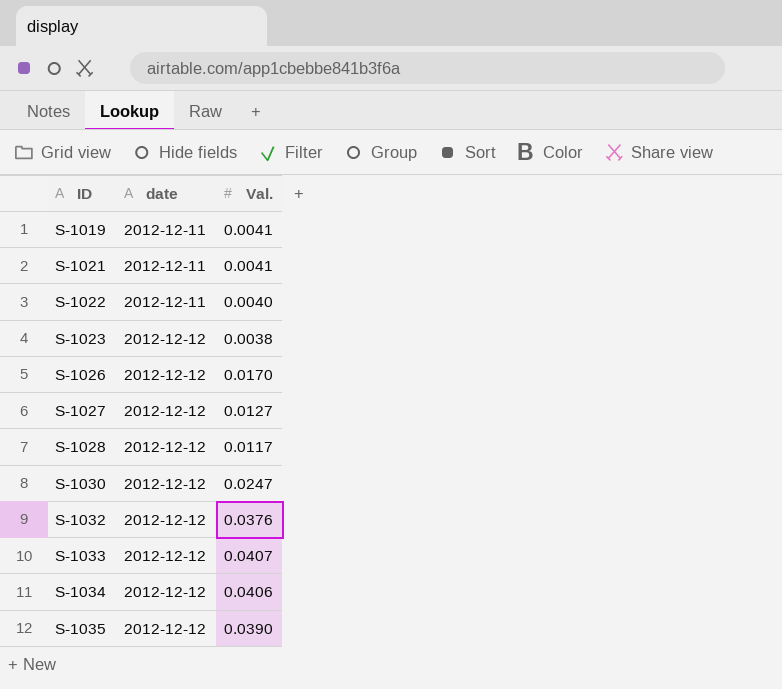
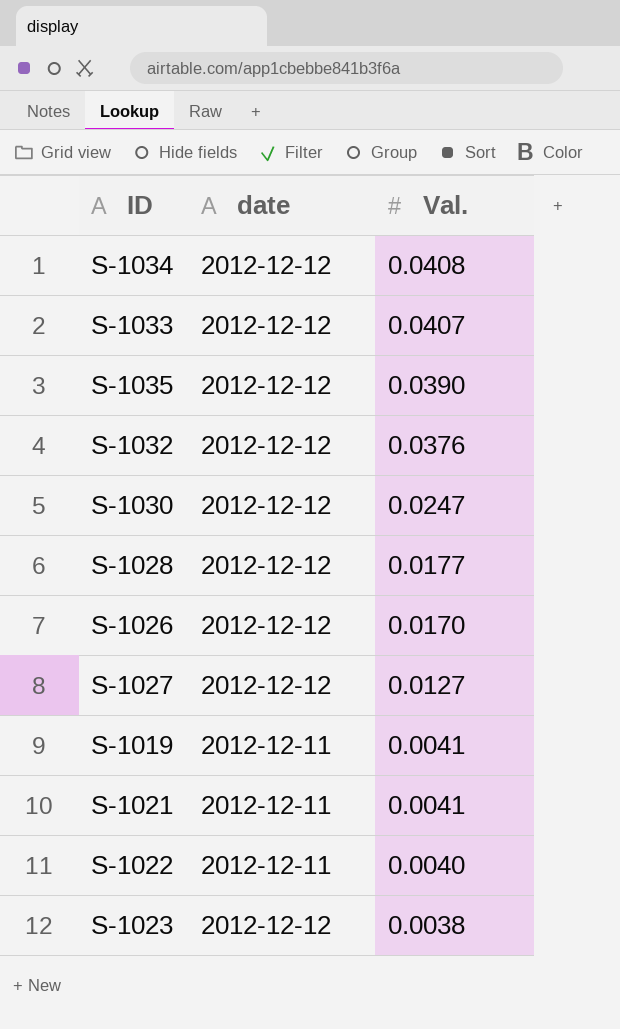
row order: ID ascending -> Val. descending
S-1034 | Val.: 0.0406 -> 0.0408
S-1028 | Val.: 0.0117 -> 0.0177

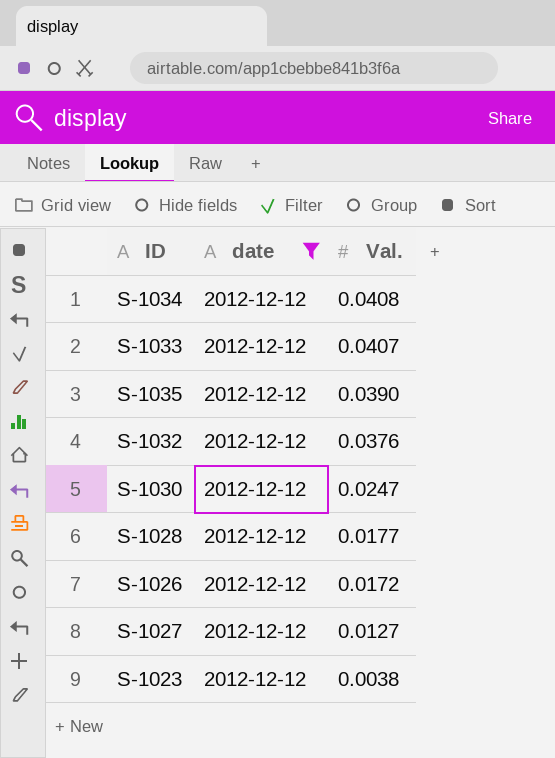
filter: none -> date = 2012-12-12
S-1026 | Val.: 0.0170 -> 0.0172

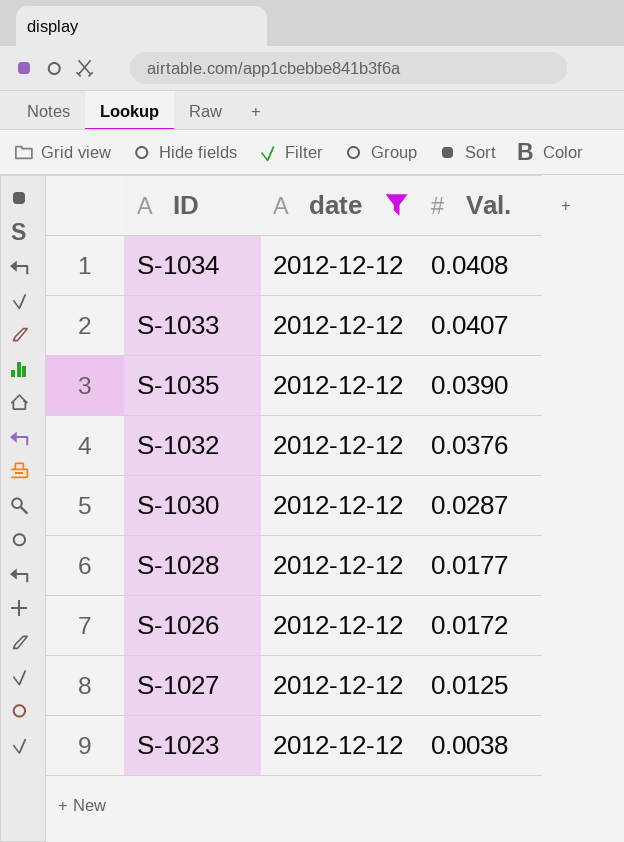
S-1030 | Val.: 0.0247 -> 0.0287
S-1027 | Val.: 0.0127 -> 0.0125

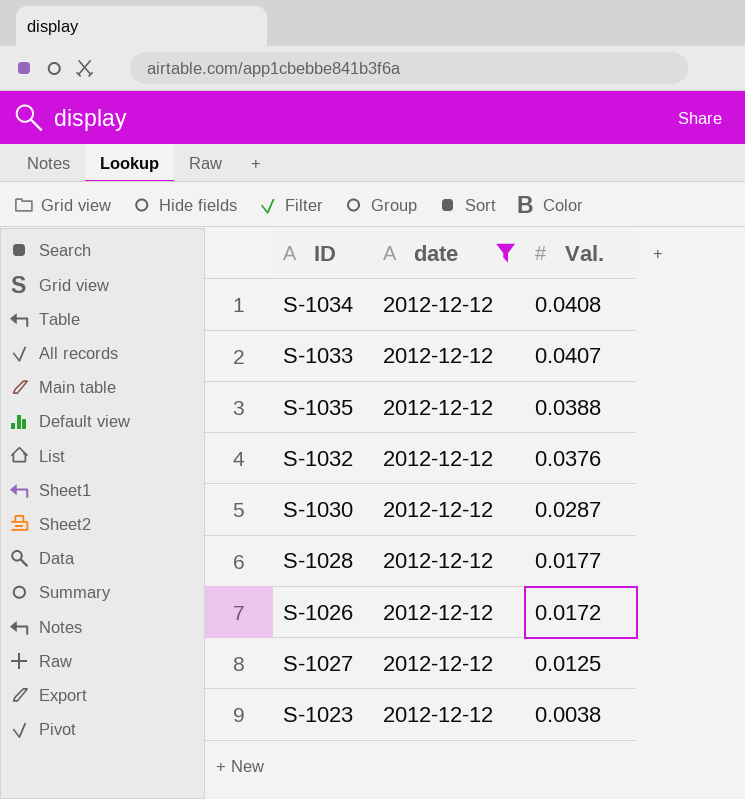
S-1035 | Val.: 0.0390 -> 0.0388

